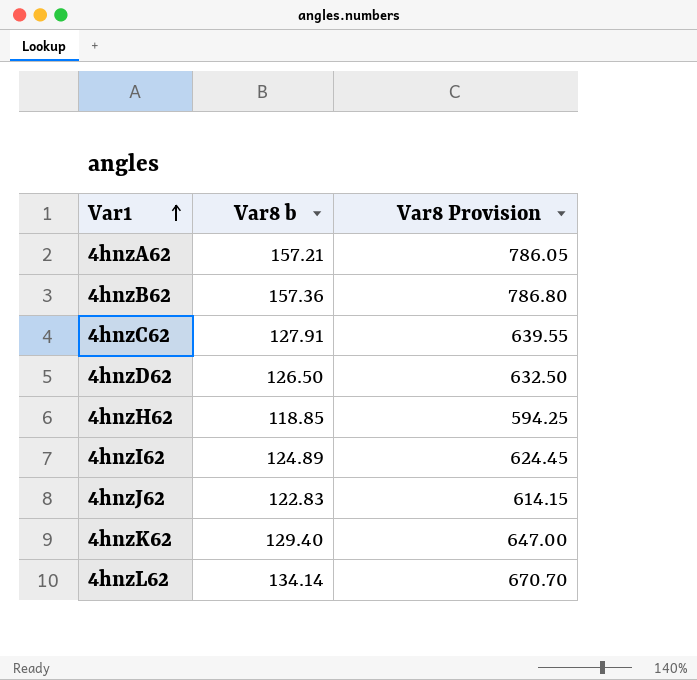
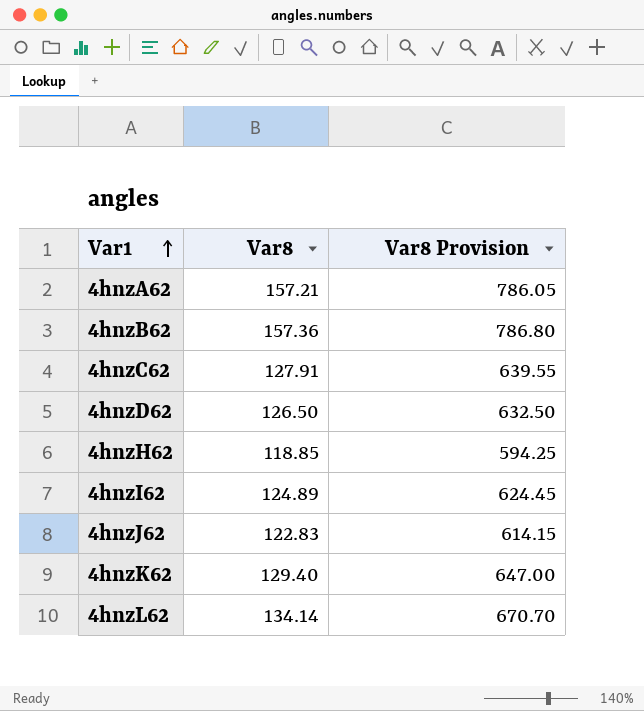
column name: Var8 b -> Var8

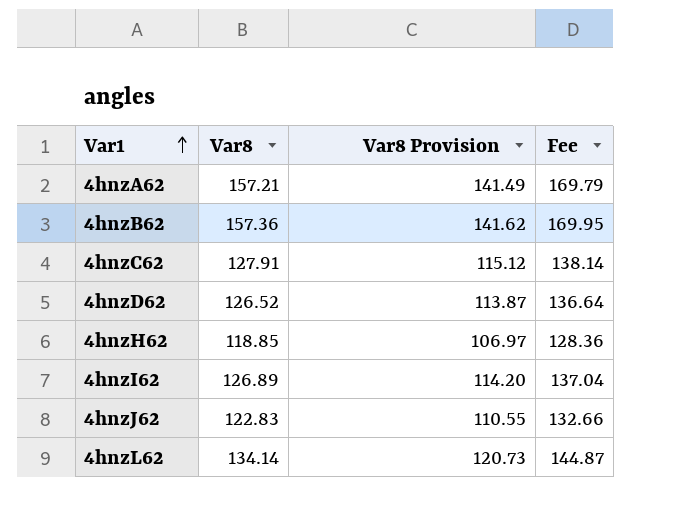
column Var8 Provision | formula: [Var8] * 5 -> [Var8] * 0.9
column Fee | formula: none -> [Var8] * 1.08
row 4hnzK62: 129.40 | 647.00 -> none
4hnzD62 | Var8: 126.50 -> 126.52
4hnzI62 | Var8: 124.89 -> 126.89

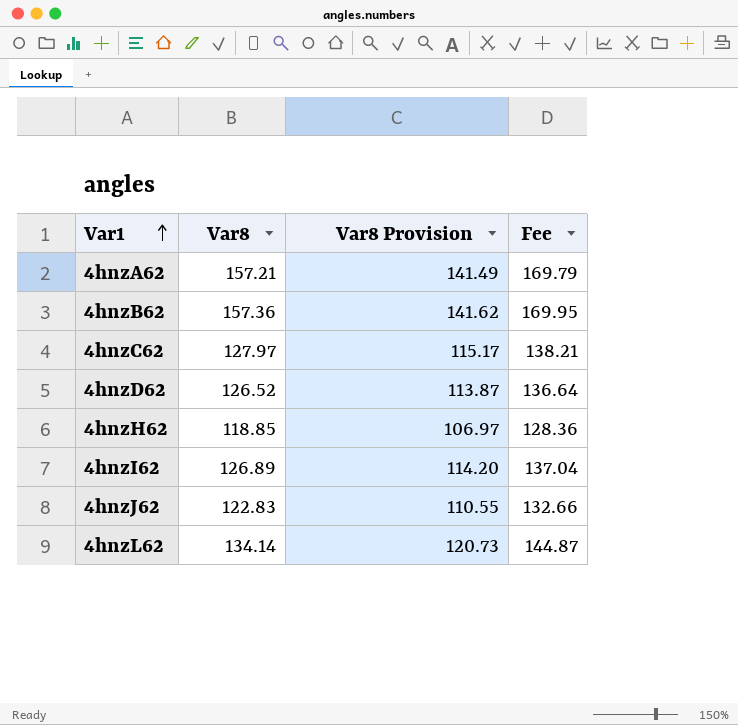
4hnzC62 | Var8: 127.91 -> 127.97
4hnzC62 | Var8 Provision: 115.12 -> 115.17
4hnzC62 | Fee: 138.14 -> 138.21

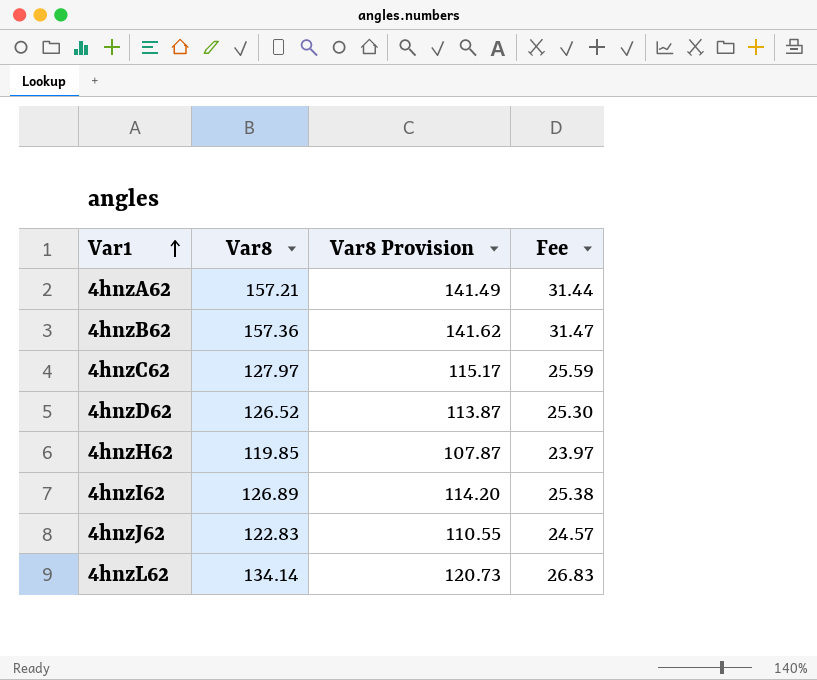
column Fee | formula: [Var8] * 1.08 -> [Var8] * 0.2
4hnzH62 | Var8: 118.85 -> 119.85
4hnzH62 | Var8 Provision: 106.97 -> 107.87

